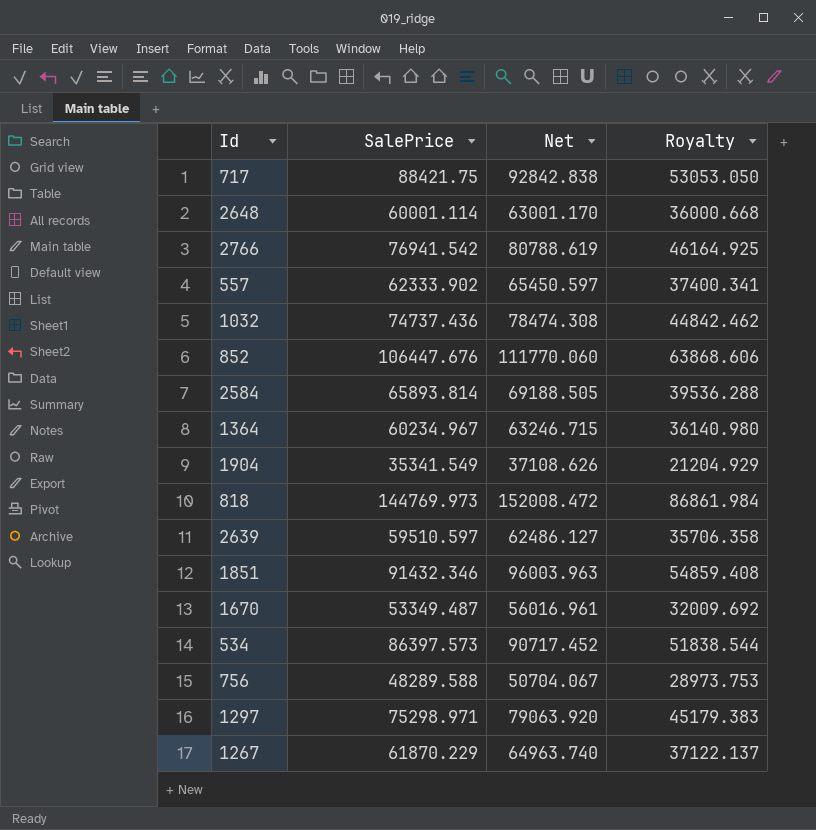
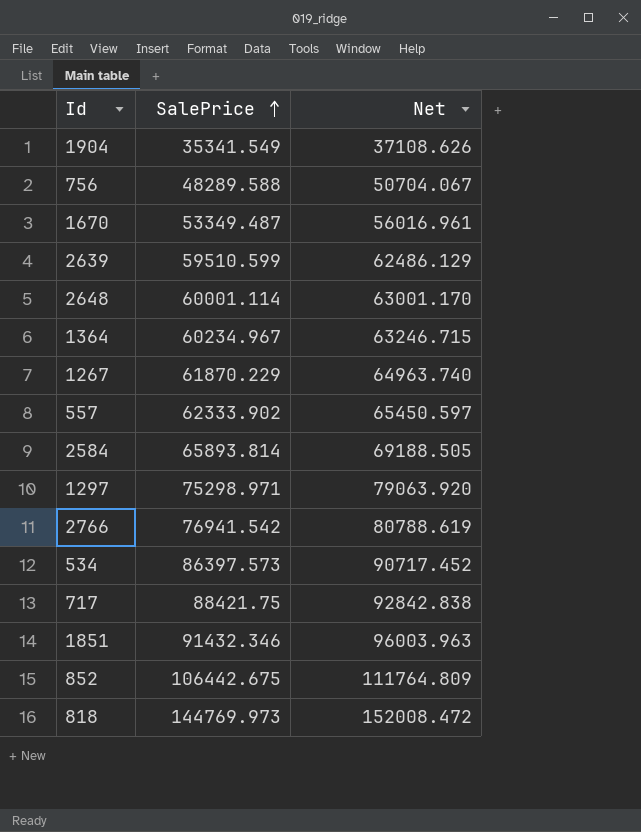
row order: none -> SalePrice ascending
column Royalty | formula: [SalePrice] * 0.6 -> none
row 1032: 74737.436 | 78474.308 | 44842.462 -> none
2639 | SalePrice: 59510.597 -> 59510.599
2639 | Net: 62486.127 -> 62486.129
852 | SalePrice: 106447.676 -> 106442.675
852 | Net: 111770.060 -> 111764.809

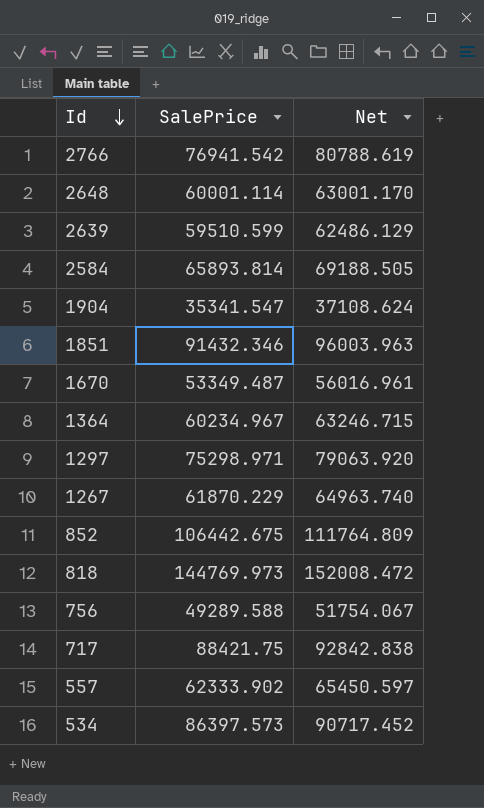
row order: SalePrice ascending -> Id descending
1904 | SalePrice: 35341.549 -> 35341.547
1904 | Net: 37108.626 -> 37108.624
756 | SalePrice: 48289.588 -> 49289.588
756 | Net: 50704.067 -> 51754.067

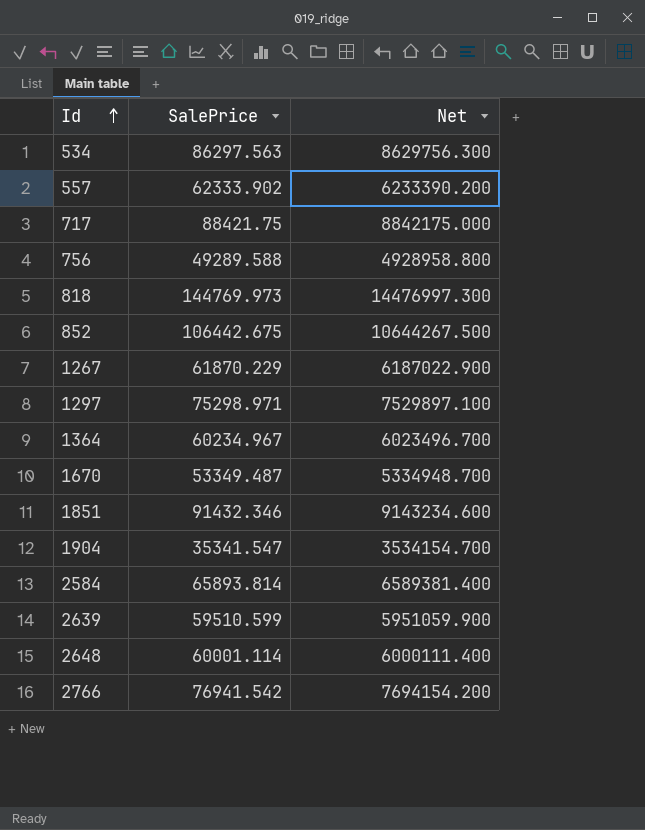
row order: Id descending -> Id ascending
column Net | formula: [SalePrice] * 1.05 -> [SalePrice] * 100
534 | SalePrice: 86397.573 -> 86297.563

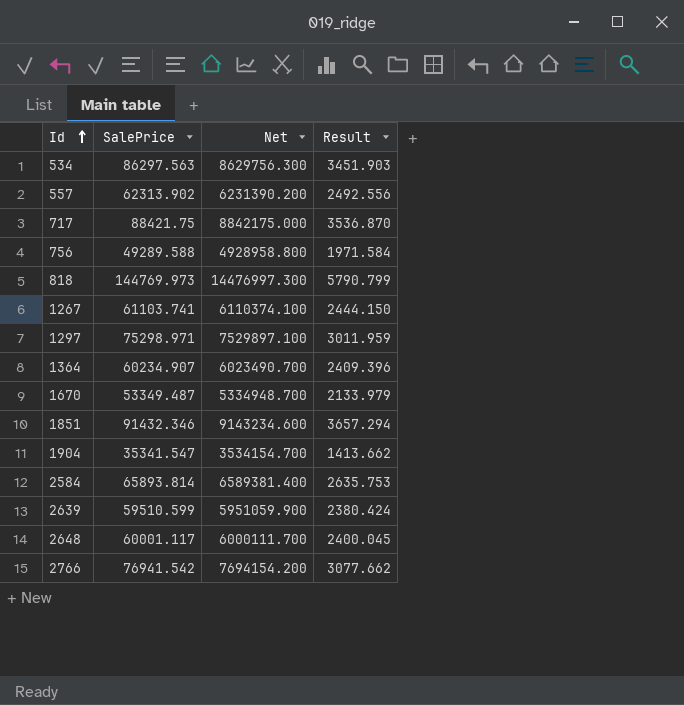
column Result | formula: none -> [SalePrice] * 0.04
row 852: 106442.675 | 10644267.500 -> none
557 | SalePrice: 62333.902 -> 62313.902
557 | Net: 6233390.200 -> 6231390.200
1267 | SalePrice: 61870.229 -> 61103.741
1267 | Net: 6187022.900 -> 6110374.100
1364 | SalePrice: 60234.967 -> 60234.907
1364 | Net: 6023496.700 -> 6023490.700
2648 | SalePrice: 60001.114 -> 60001.117
2648 | Net: 6000111.400 -> 6000111.700

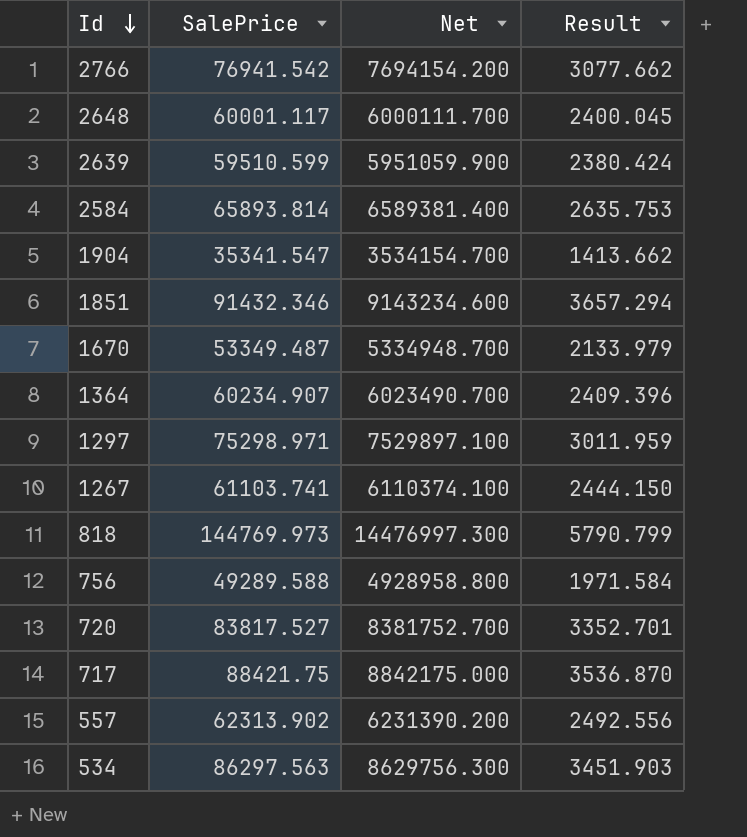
row order: Id ascending -> Id descending
row 720: none -> 83817.527 | 8381752.700 | 3352.701

